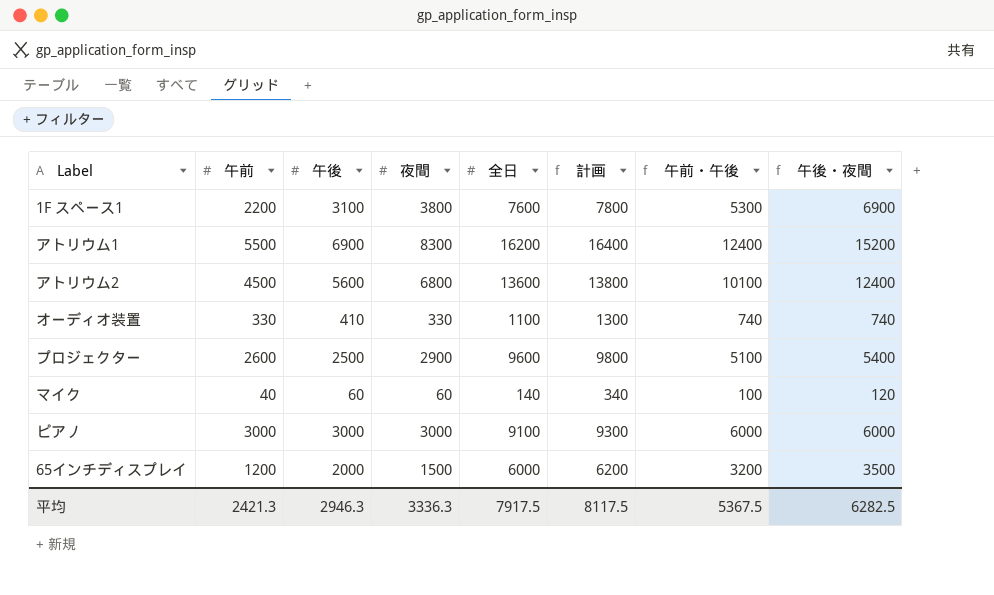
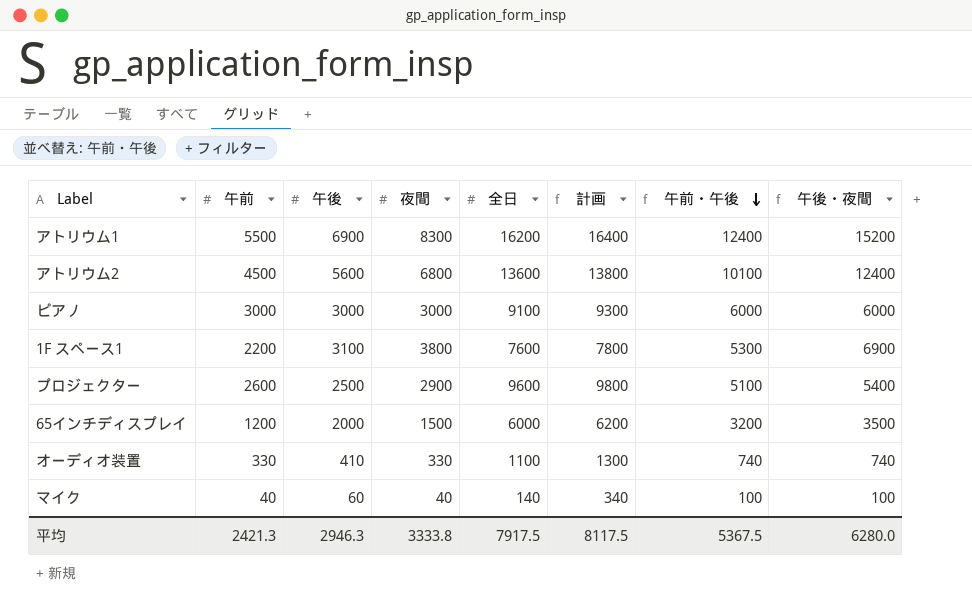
row order: none -> 午前・午後 descending
マイク | 夜間: 60 -> 40
マイク | 午後・夜間: 120 -> 100
平均 | 夜間: 3336.3 -> 3333.8
平均 | 午後・夜間: 6282.5 -> 6280.0

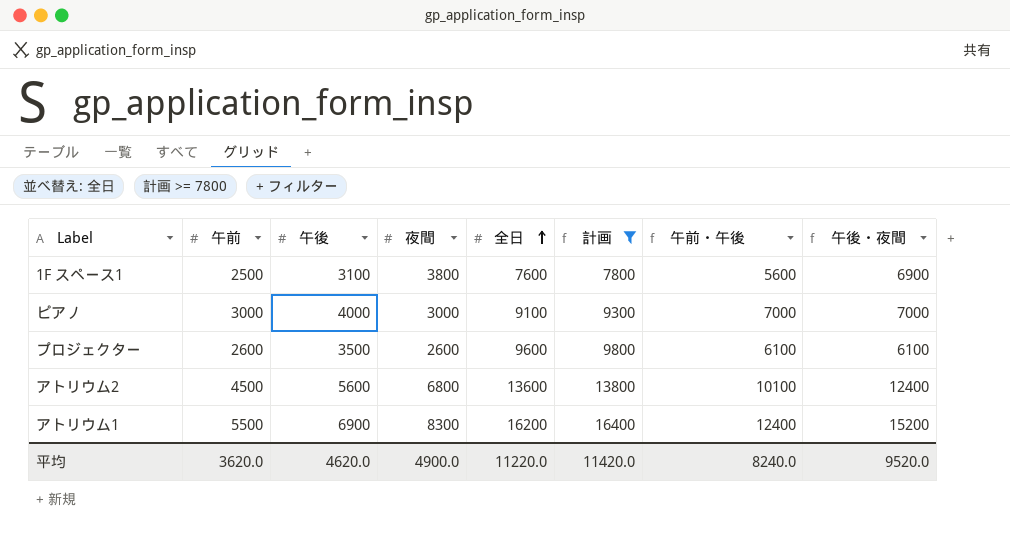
filter: none -> 計画 >= 7800
row order: 午前・午後 descending -> 全日 ascending
1F スペース1 | 午前: 2200 -> 2500
1F スペース1 | 午前・午後: 5300 -> 5600
ピアノ | 午後: 3000 -> 4000
ピアノ | 午前・午後: 6000 -> 7000
ピアノ | 午後・夜間: 6000 -> 7000
プロジェクター | 午後: 2500 -> 3500
プロジェクター | 夜間: 2900 -> 2600
プロジェクター | 午前・午後: 5100 -> 6100
プロジェクター | 午後・夜間: 5400 -> 6100
平均 | 午前: 2421.3 -> 3620.0
平均 | 午後: 2946.3 -> 4620.0
平均 | 夜間: 3333.8 -> 4900.0
平均 | 全日: 7917.5 -> 11220.0
平均 | 計画: 8117.5 -> 11420.0
平均 | 午前・午後: 5367.5 -> 8240.0
平均 | 午後・夜間: 6280.0 -> 9520.0

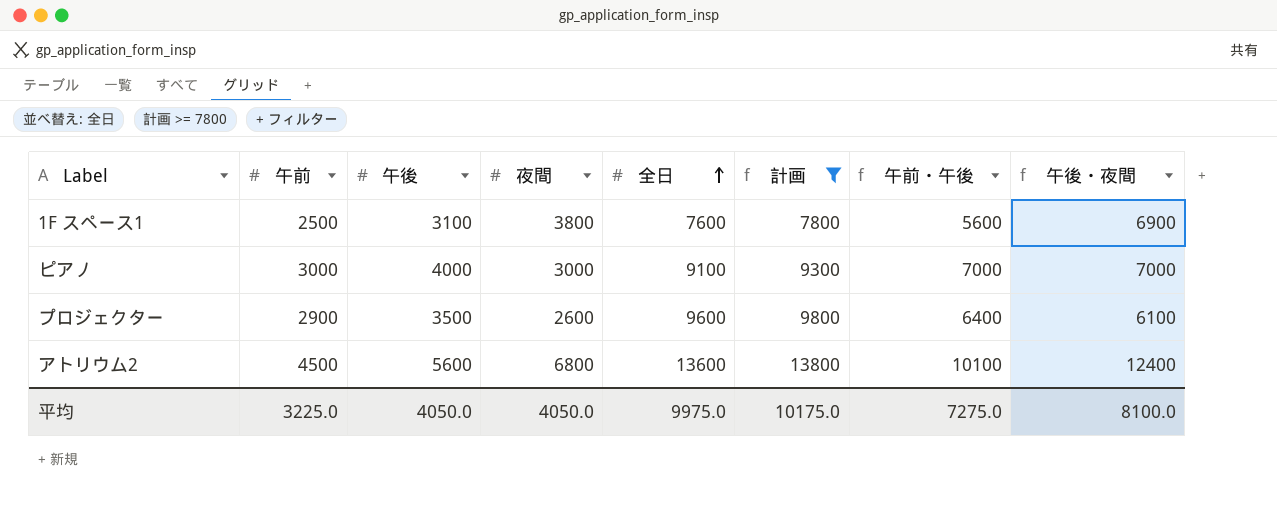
row アトリウム1: 5500 | 6900 | 8300 | 16200 | 16400 | 12400 | 15200 -> none
プロジェクター | 午前: 2600 -> 2900
プロジェクター | 午前・午後: 6100 -> 6400
平均 | 午前: 3620.0 -> 3225.0
平均 | 午後: 4620.0 -> 4050.0
平均 | 夜間: 4900.0 -> 4050.0
平均 | 全日: 11220.0 -> 9975.0
平均 | 計画: 11420.0 -> 10175.0
平均 | 午前・午後: 8240.0 -> 7275.0
平均 | 午後・夜間: 9520.0 -> 8100.0

